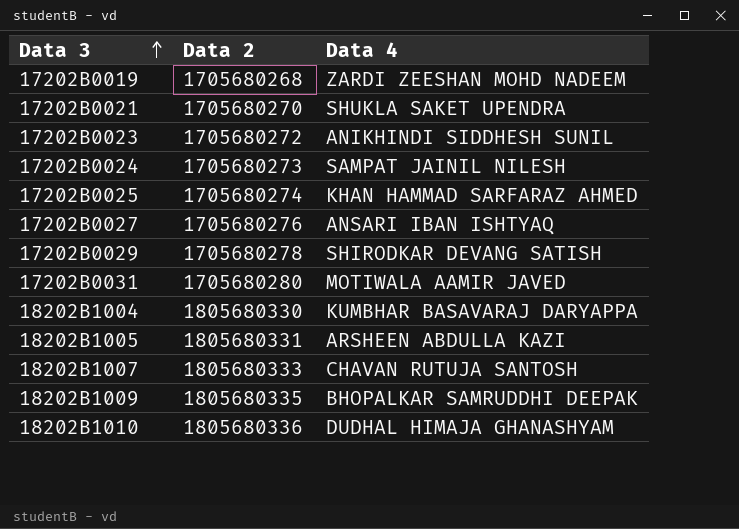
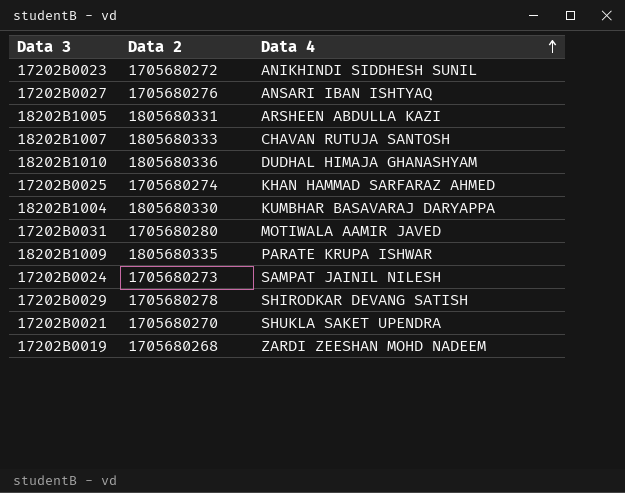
row order: Data 3 ascending -> Data 4 ascending
18202B1009 | Data 4: BHOPALKAR SAMRUDDHI DEEPAK -> PARATE KRUPA ISHWAR

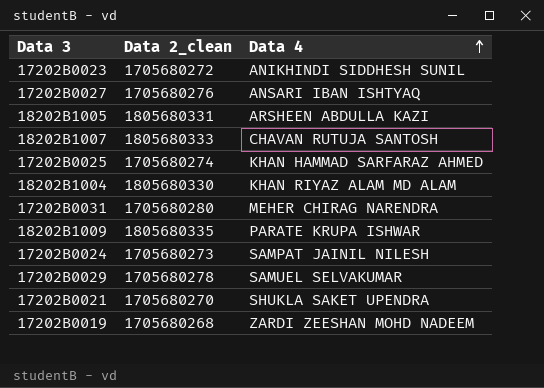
column name: Data 2 -> Data 2_clean
row 18202B1010: 1805680336 | DUDHAL HIMAJA GHANASHYAM -> none
18202B1004 | Data 4: KUMBHAR BASAVARAJ DARYAPPA -> KHAN RIYAZ ALAM MD ALAM
17202B0031 | Data 4: MOTIWALA AAMIR JAVED -> MEHER CHIRAG NARENDRA
17202B0029 | Data 4: SHIRODKAR DEVANG SATISH -> SAMUEL SELVAKUMAR

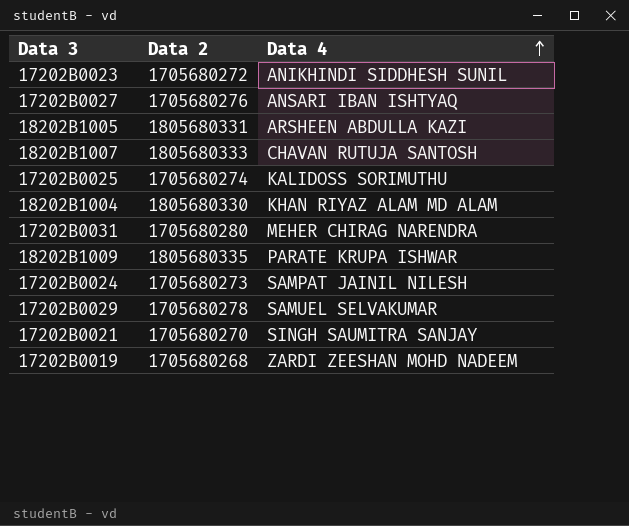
column name: Data 2_clean -> Data 2
17202B0025 | Data 4: KHAN HAMMAD SARFARAZ AHMED -> KALIDOSS SORIMUTHU
17202B0021 | Data 4: SHUKLA SAKET UPENDRA -> SINGH SAUMITRA SANJAY

